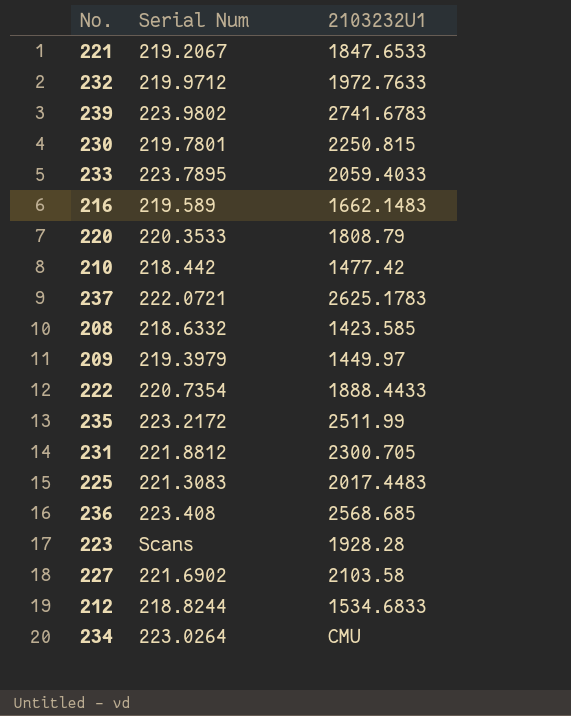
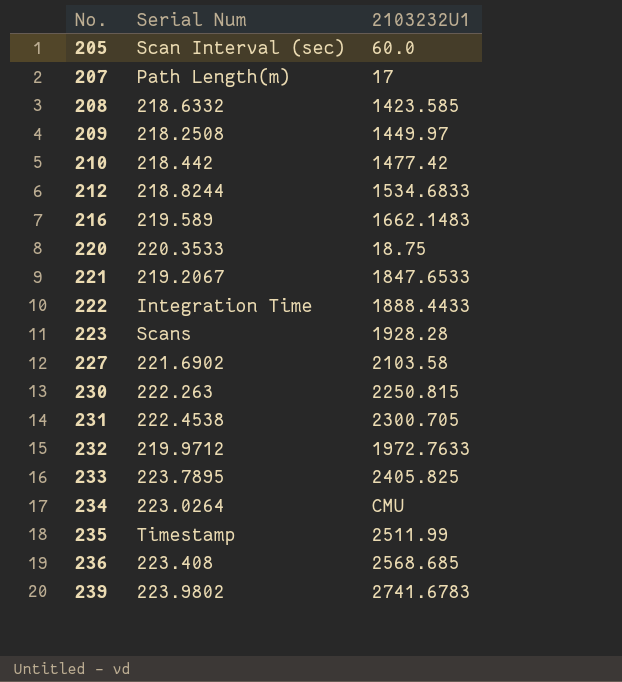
row order: none -> No. ascending
row 237: 222.0721 | 2625.1783 -> none
row 225: 221.3083 | 2017.4483 -> none
row 205: none -> Scan Interval (sec) | 60.0
row 207: none -> Path Length(m) | 17
209 | Serial Num: 219.3979 -> 218.2508
220 | 2103232U1: 1808.79 -> 18.75
222 | Serial Num: 220.7354 -> Integration Time
230 | Serial Num: 219.7801 -> 222.263
231 | Serial Num: 221.8812 -> 222.4538
233 | 2103232U1: 2059.4033 -> 2405.825
235 | Serial Num: 223.2172 -> Timestamp

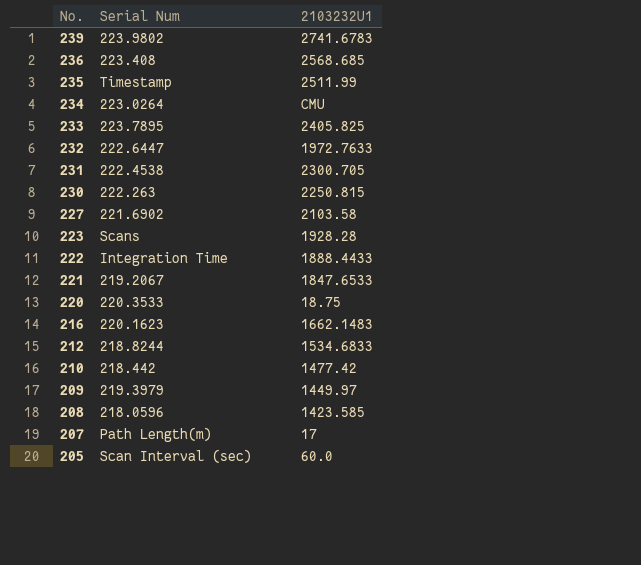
row order: No. ascending -> No. descending
232 | Serial Num: 219.9712 -> 222.6447
216 | Serial Num: 219.589 -> 220.1623
209 | Serial Num: 218.2508 -> 219.3979
208 | Serial Num: 218.6332 -> 218.0596

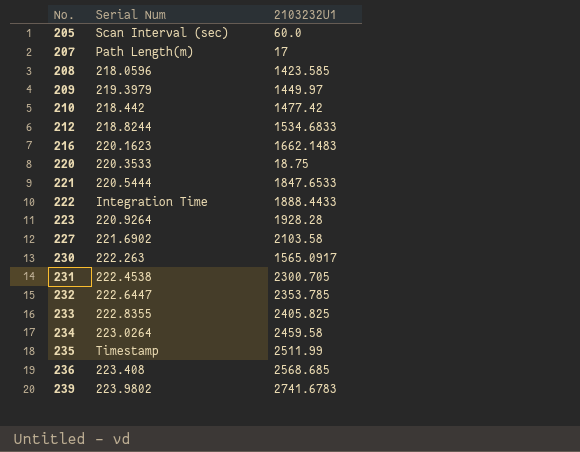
row order: No. descending -> No. ascending
221 | Serial Num: 219.2067 -> 220.5444
223 | Serial Num: Scans -> 220.9264
230 | 2103232U1: 2250.815 -> 1565.0917
232 | 2103232U1: 1972.7633 -> 2353.785
233 | Serial Num: 223.7895 -> 222.8355
234 | 2103232U1: CMU -> 2459.58

